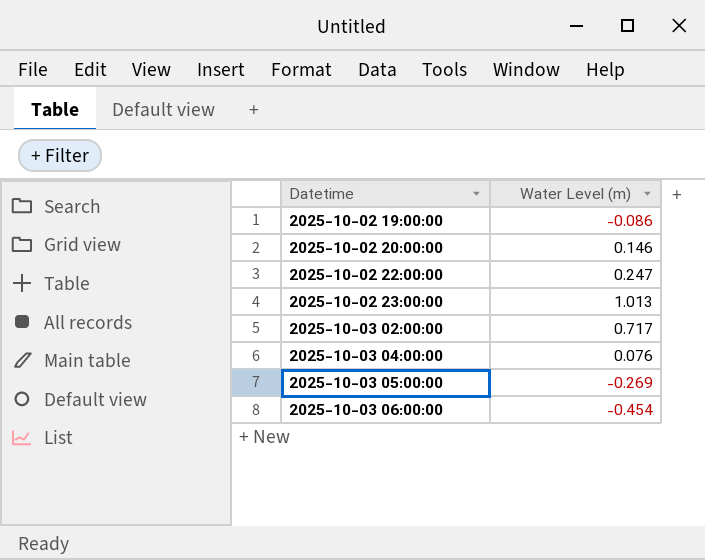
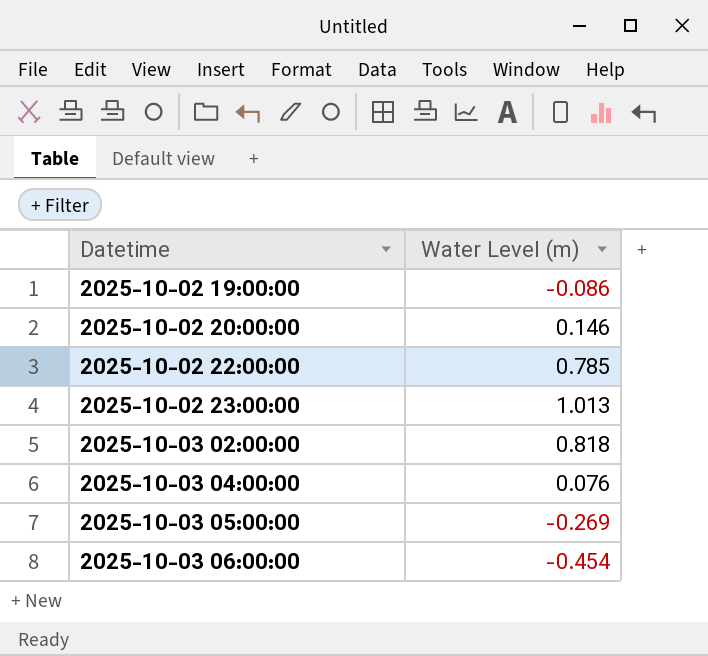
2025-10-02 22:00:00 | Water Level (m): 0.247 -> 0.785
2025-10-03 02:00:00 | Water Level (m): 0.717 -> 0.818

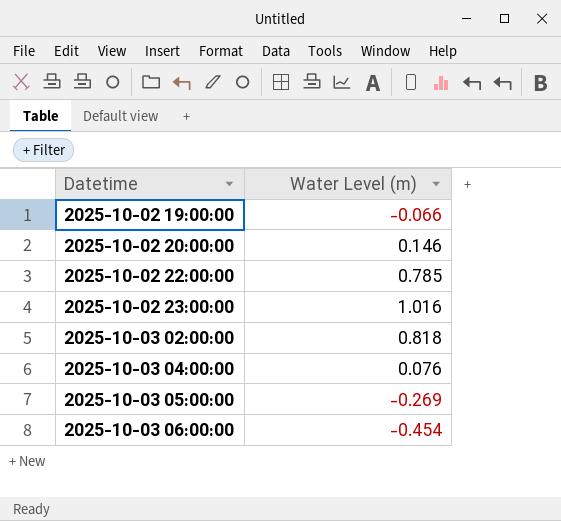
2025-10-02 19:00:00 | Water Level (m): -0.086 -> -0.066
2025-10-02 23:00:00 | Water Level (m): 1.013 -> 1.016

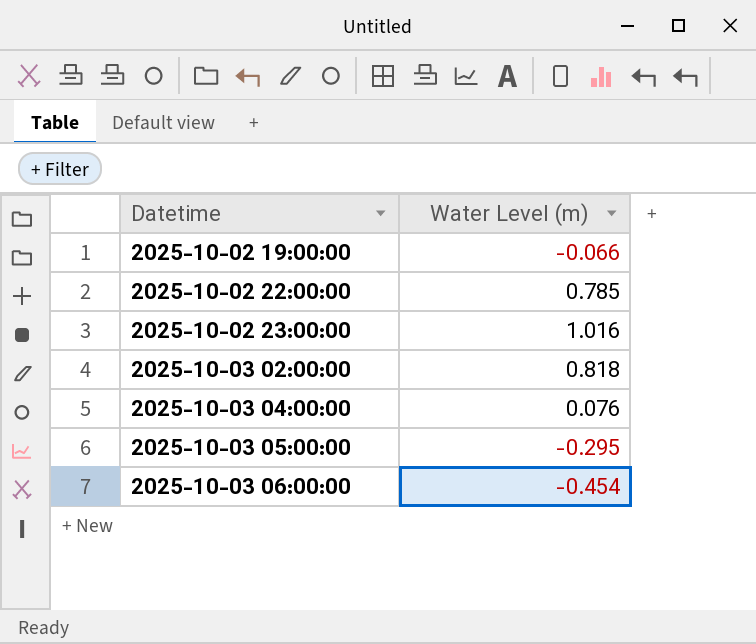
row 2025-10-02 20:00:00: 0.146 -> none
2025-10-03 05:00:00 | Water Level (m): -0.269 -> -0.295

